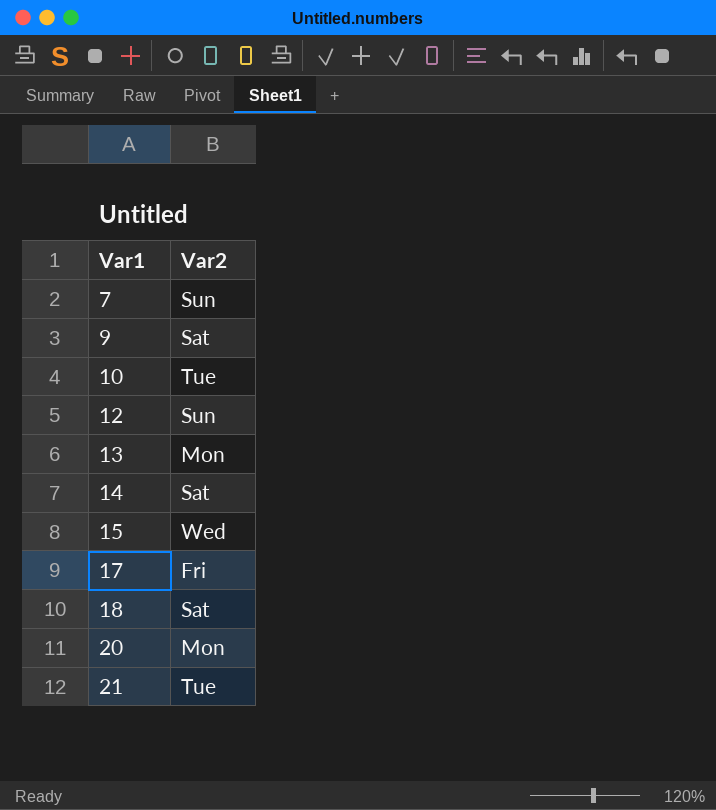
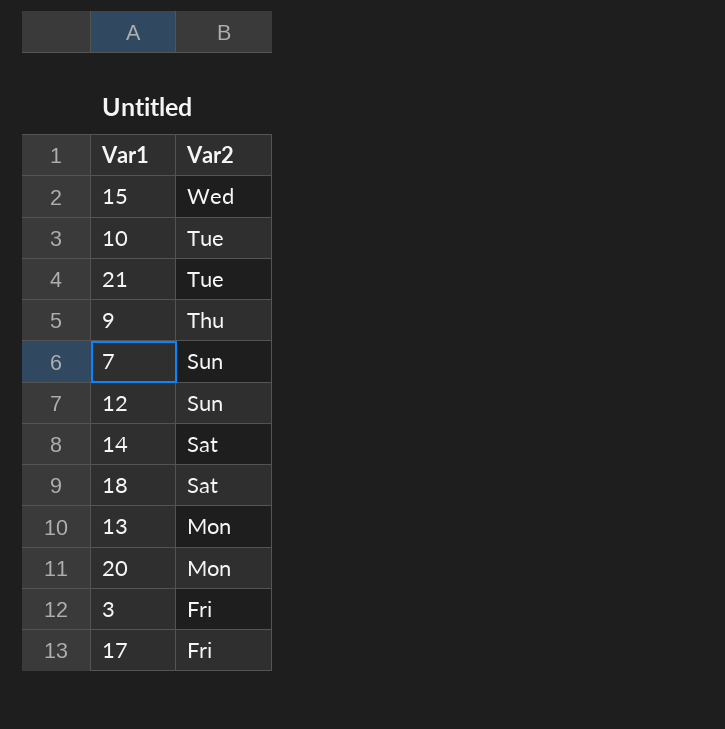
row order: Var1 ascending -> Var2 descending
9 | Var2: Sat -> Thu
row 3: none -> Fri

